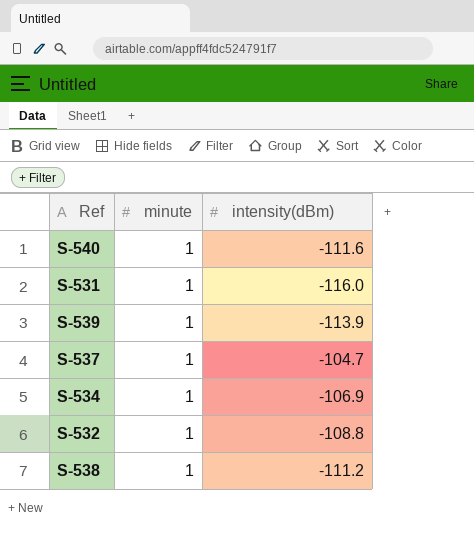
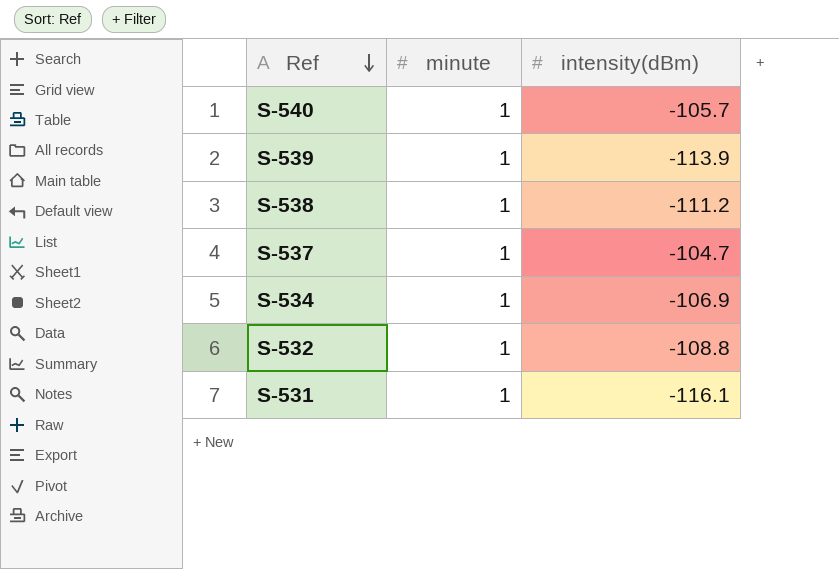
row order: none -> Ref descending
S-540 | intensity(dBm): -111.6 -> -105.7
S-531 | intensity(dBm): -116.0 -> -116.1

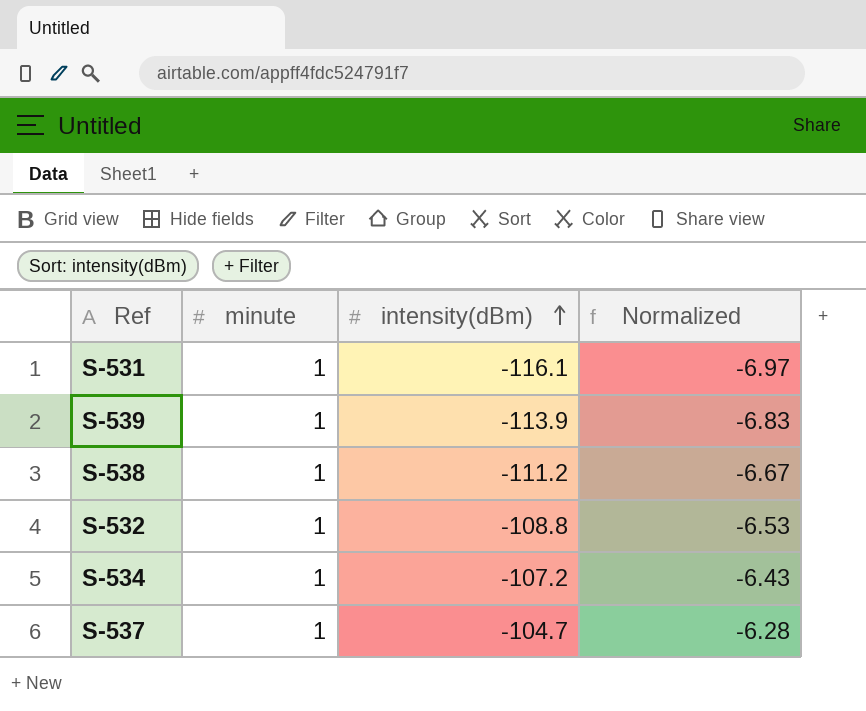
row order: Ref descending -> intensity(dBm) ascending
column Normalized | formula: none -> [intensity(dBm)] * 0.06
row S-540: 1 | -105.7 -> none
S-534 | intensity(dBm): -106.9 -> -107.2

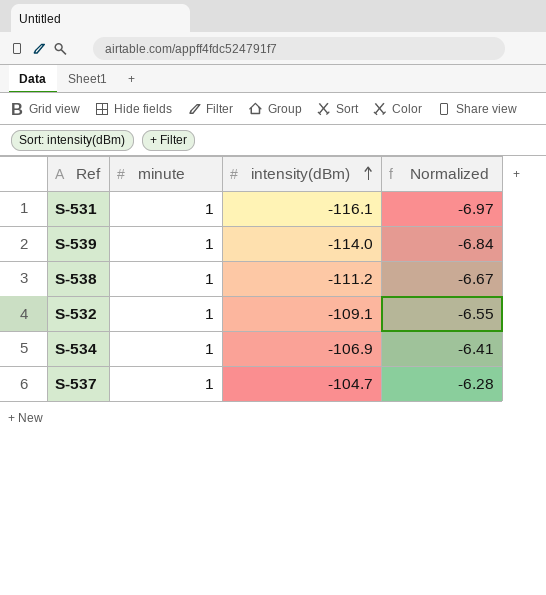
S-539 | intensity(dBm): -113.9 -> -114.0
S-539 | Normalized: -6.83 -> -6.84
S-532 | intensity(dBm): -108.8 -> -109.1
S-532 | Normalized: -6.53 -> -6.55
S-534 | intensity(dBm): -107.2 -> -106.9
S-534 | Normalized: -6.43 -> -6.41

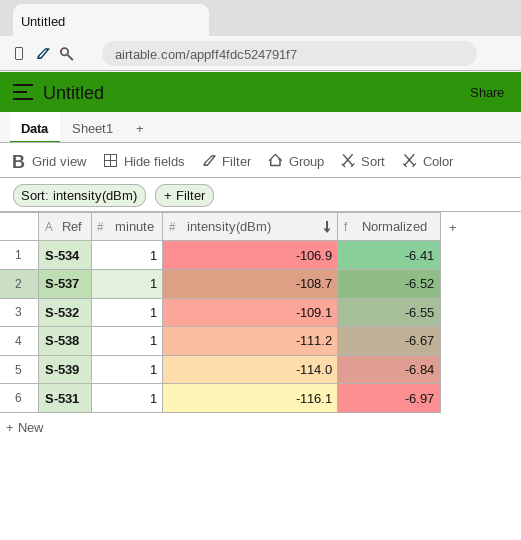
row order: intensity(dBm) ascending -> intensity(dBm) descending
S-537 | intensity(dBm): -104.7 -> -108.7
S-537 | Normalized: -6.28 -> -6.52

